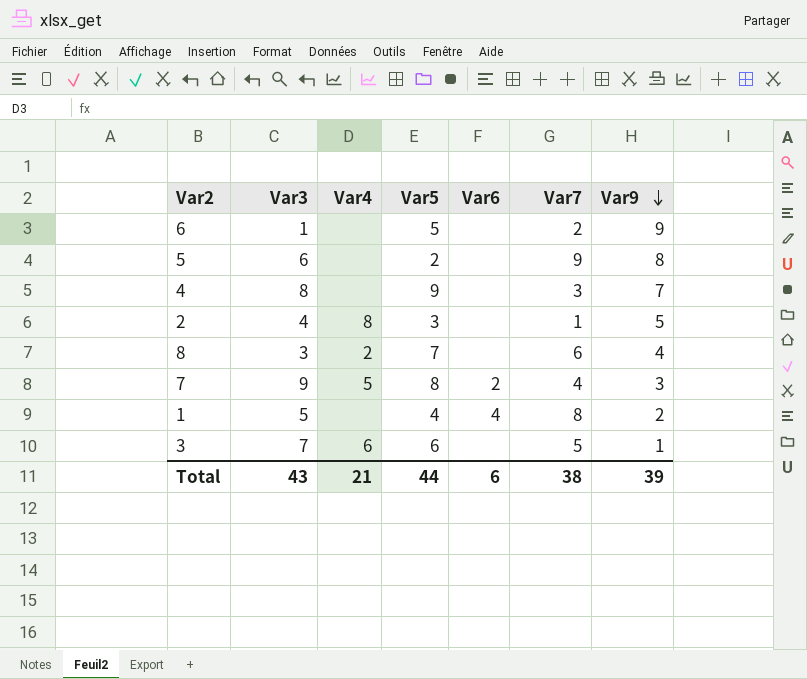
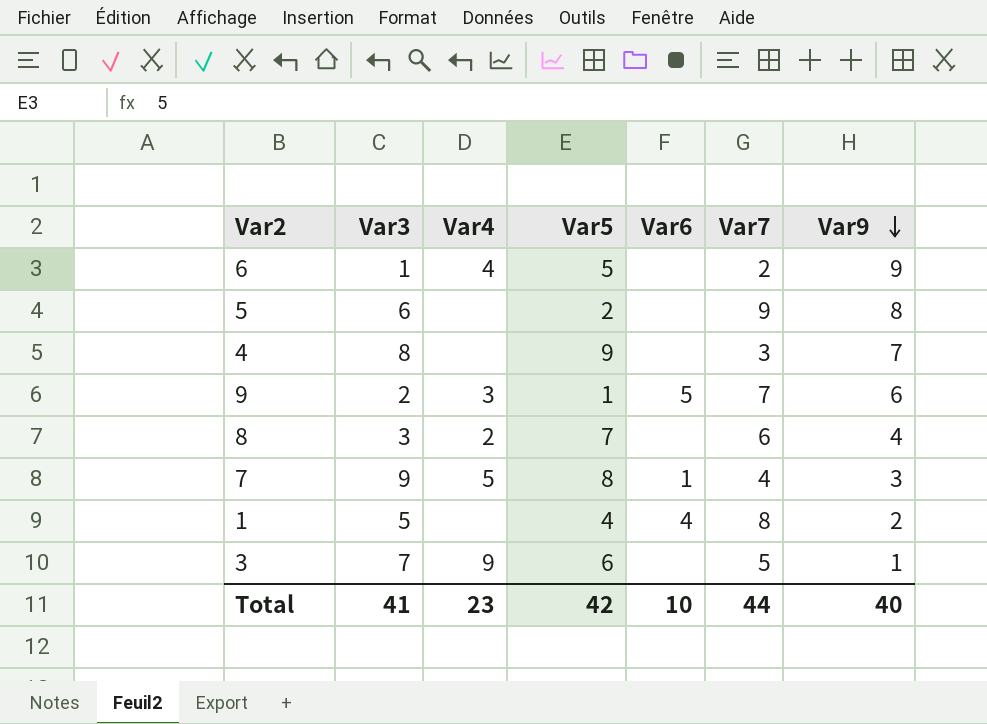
row 2: 4 | 8 | 3 | none | 1 | 5 -> none
6 | Var4: none -> 4
row 9: none -> 2 | 3 | 1 | 5 | 7 | 6
7 | Var6: 2 -> 1
3 | Var4: 6 -> 9
Total | Var3: 43 -> 41
Total | Var4: 21 -> 23
Total | Var5: 44 -> 42
Total | Var6: 6 -> 10
Total | Var7: 38 -> 44
Total | Var9: 39 -> 40

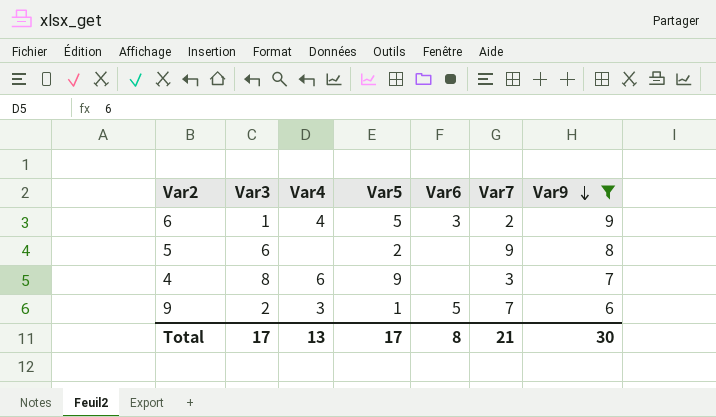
filter: none -> Var9 >= 6
6 | Var6: none -> 3
4 | Var4: none -> 6
Total | Var3: 41 -> 17
Total | Var4: 23 -> 13
Total | Var5: 42 -> 17
Total | Var6: 10 -> 8
Total | Var7: 44 -> 21
Total | Var9: 40 -> 30

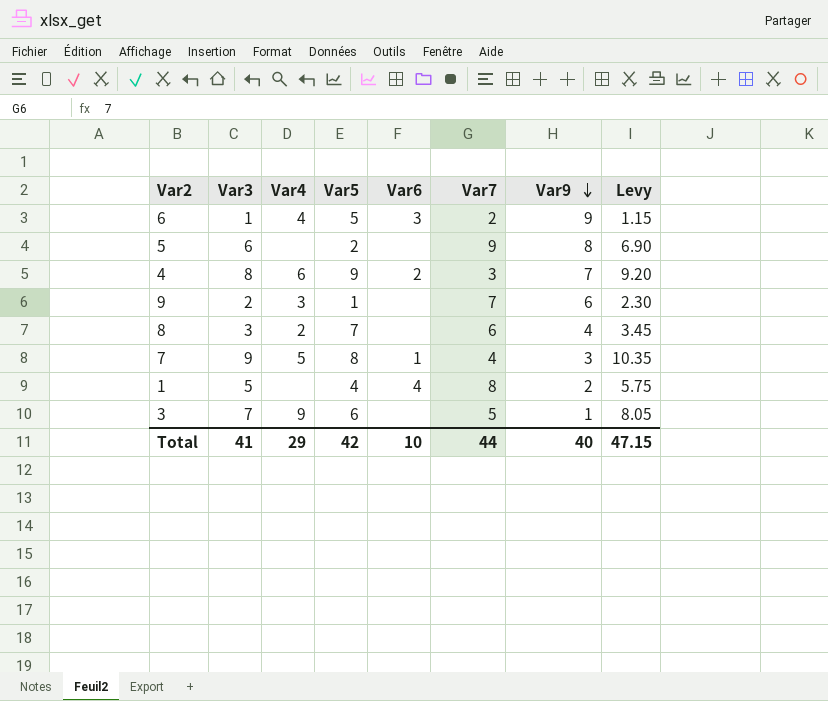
filter: Var9 >= 6 -> none
column Levy | formula: none -> [Var3] * 1.15
4 | Var6: none -> 2
9 | Var6: 5 -> none
Total | Var3: 17 -> 41
Total | Var4: 13 -> 29
Total | Var5: 17 -> 42
Total | Var6: 8 -> 10
Total | Var7: 21 -> 44
Total | Var9: 30 -> 40

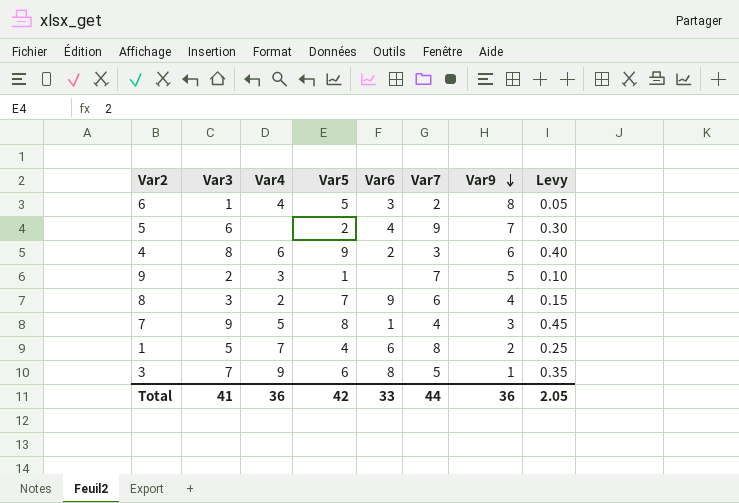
column Levy | formula: [Var3] * 1.15 -> [Var3] * 0.05
6 | Var9: 9 -> 8
5 | Var6: none -> 4
5 | Var9: 8 -> 7
4 | Var9: 7 -> 6
9 | Var9: 6 -> 5
8 | Var6: none -> 9
1 | Var4: none -> 7
1 | Var6: 4 -> 6
3 | Var6: none -> 8
Total | Var4: 29 -> 36
Total | Var6: 10 -> 33
Total | Var9: 40 -> 36
Total | Levy: 47.15 -> 2.05

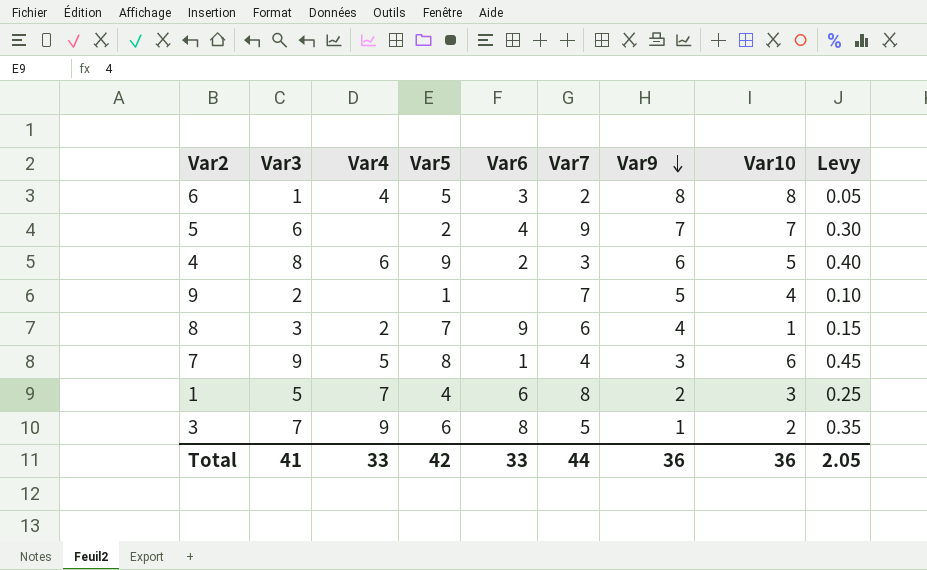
column Var10 | position: none -> 8
9 | Var4: 3 -> none
Total | Var4: 36 -> 33

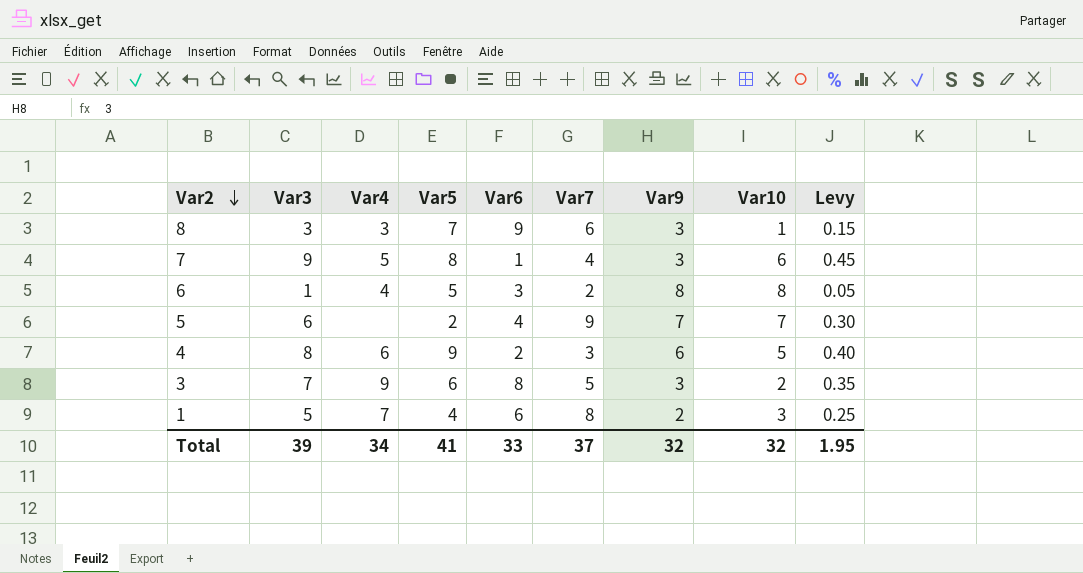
row order: Var9 descending -> Var2 descending
row 9: 2 | none | 1 | none | 7 | 5 | 4 | 0.10 -> none
8 | Var4: 2 -> 3
8 | Var9: 4 -> 3
3 | Var9: 1 -> 3
Total | Var3: 41 -> 39
Total | Var4: 33 -> 34
Total | Var5: 42 -> 41
Total | Var7: 44 -> 37
Total | Var9: 36 -> 32
Total | Var10: 36 -> 32
Total | Levy: 2.05 -> 1.95

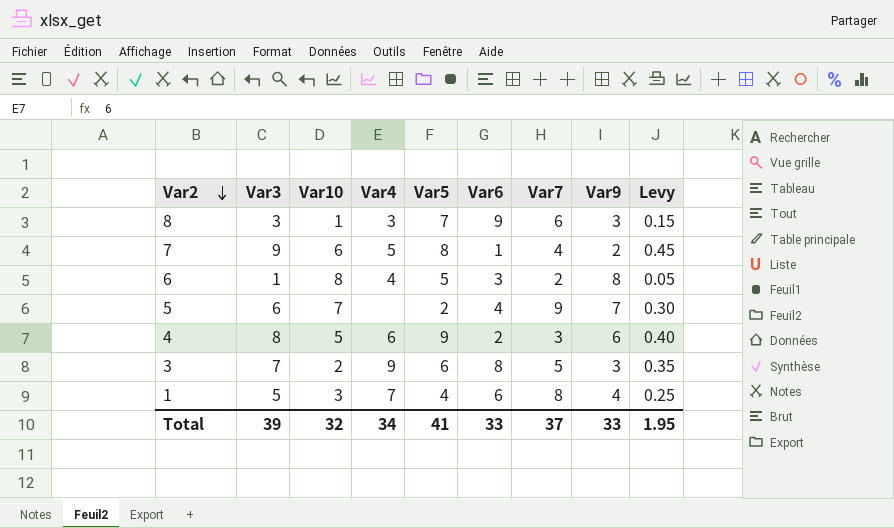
column Var10 | position: 8 -> 3
7 | Var9: 3 -> 2
1 | Var9: 2 -> 4
Total | Var9: 32 -> 33

